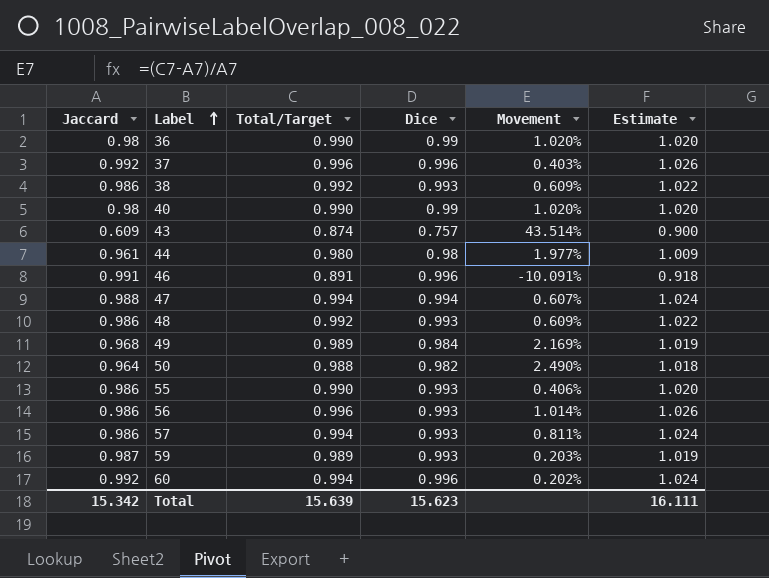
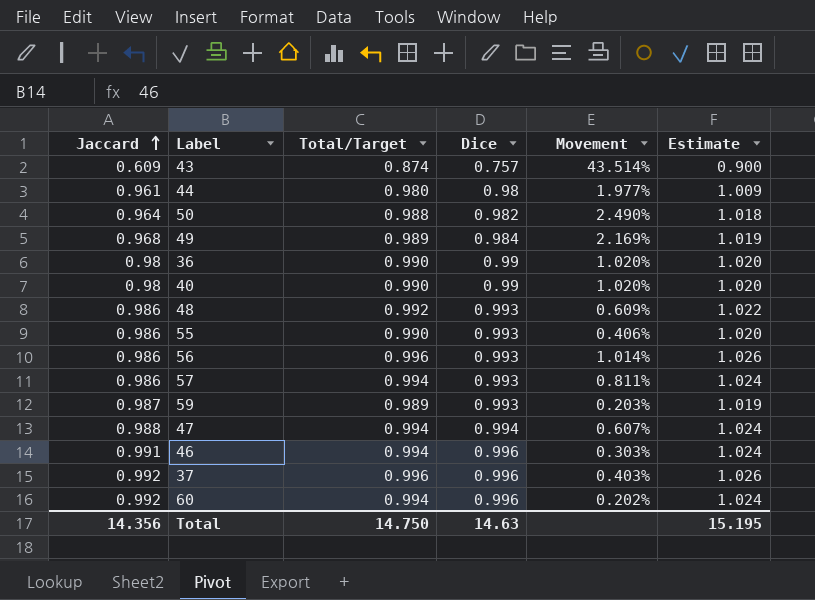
row order: Label ascending -> Jaccard ascending
row 38: 0.986 | 0.992 | 0.993 | 0.609% | 1.022 -> none
46 | Total/Target: 0.891 -> 0.994
46 | Movement: -10.091% -> 0.303%
46 | Estimate: 0.918 -> 1.024
Total | Jaccard: 15.342 -> 14.356
Total | Total/Target: 15.639 -> 14.750
Total | Dice: 15.623 -> 14.63
Total | Estimate: 16.111 -> 15.195

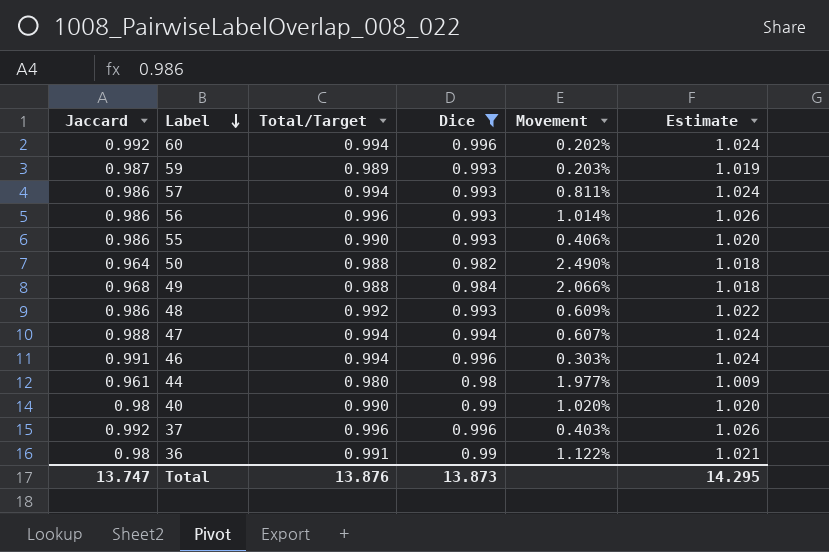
filter: none -> Dice != 0.757
row order: Jaccard ascending -> Label descending
49 | Total/Target: 0.989 -> 0.988
49 | Movement: 2.169% -> 2.066%
49 | Estimate: 1.019 -> 1.018
36 | Total/Target: 0.990 -> 0.991
36 | Movement: 1.020% -> 1.122%
36 | Estimate: 1.020 -> 1.021
Total | Jaccard: 14.356 -> 13.747
Total | Total/Target: 14.750 -> 13.876
Total | Dice: 14.63 -> 13.873
Total | Estimate: 15.195 -> 14.295

